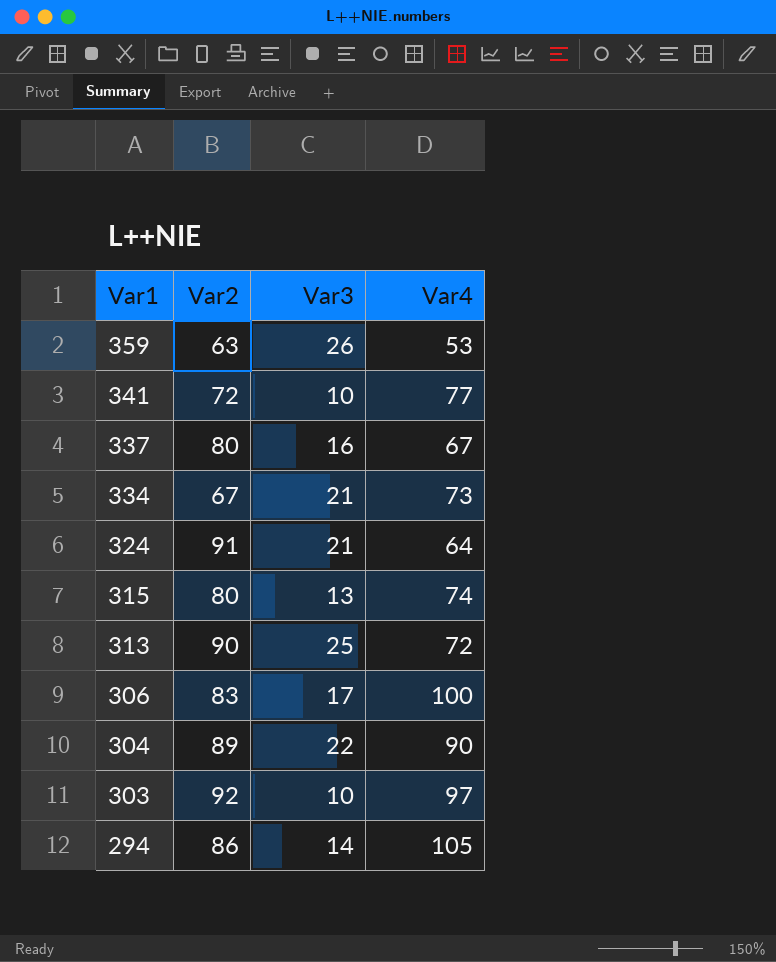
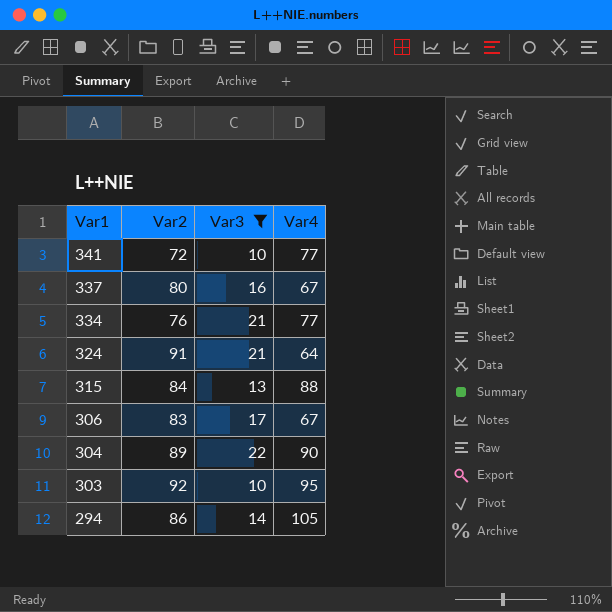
filter: none -> Var3 <= 22
334 | Var2: 67 -> 76
334 | Var4: 73 -> 77
315 | Var2: 80 -> 84
315 | Var4: 74 -> 88
306 | Var4: 100 -> 67
303 | Var4: 97 -> 95

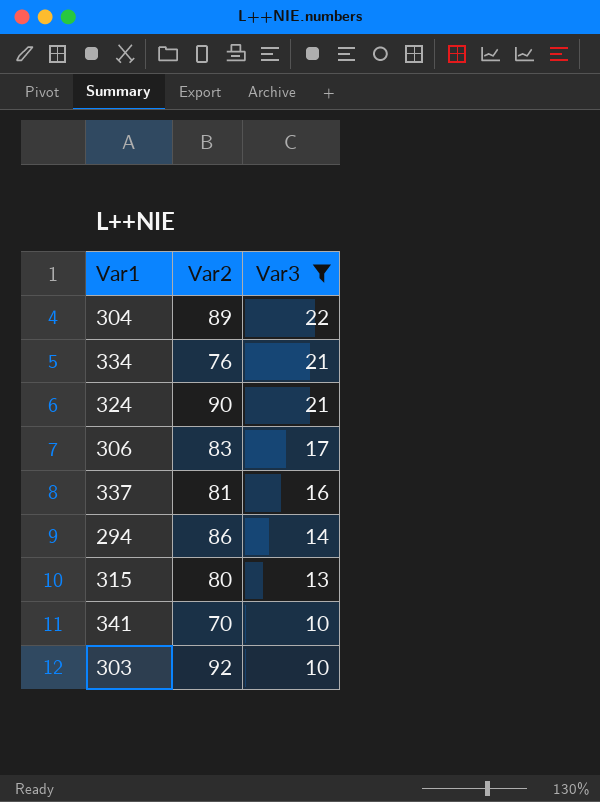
row order: Var1 descending -> Var3 descending
column Var4 | position: 4 -> none
324 | Var2: 91 -> 90
337 | Var2: 80 -> 81
315 | Var2: 84 -> 80
341 | Var2: 72 -> 70

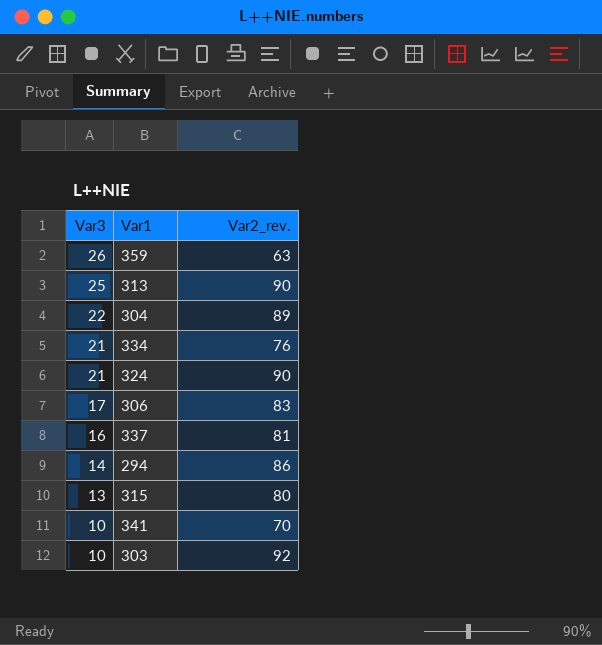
filter: Var3 <= 22 -> none
column Var3 | position: 3 -> 1
column name: Var2 -> Var2_rev.

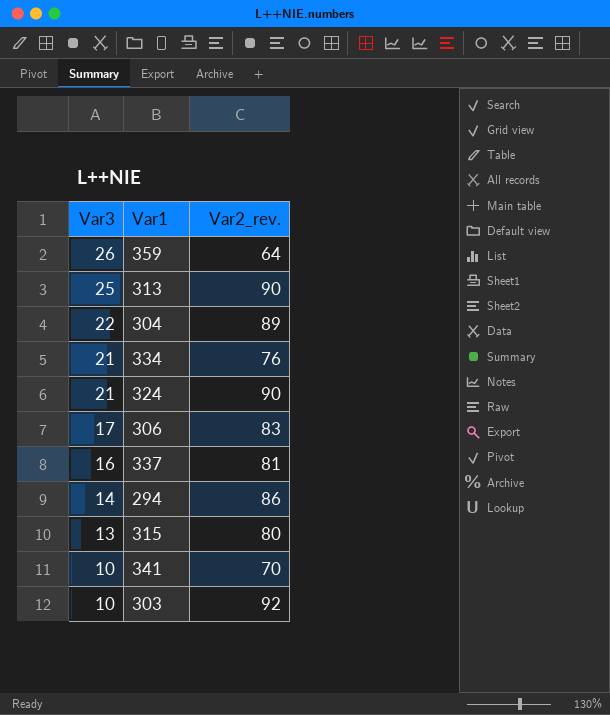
359 | Var2_rev.: 63 -> 64

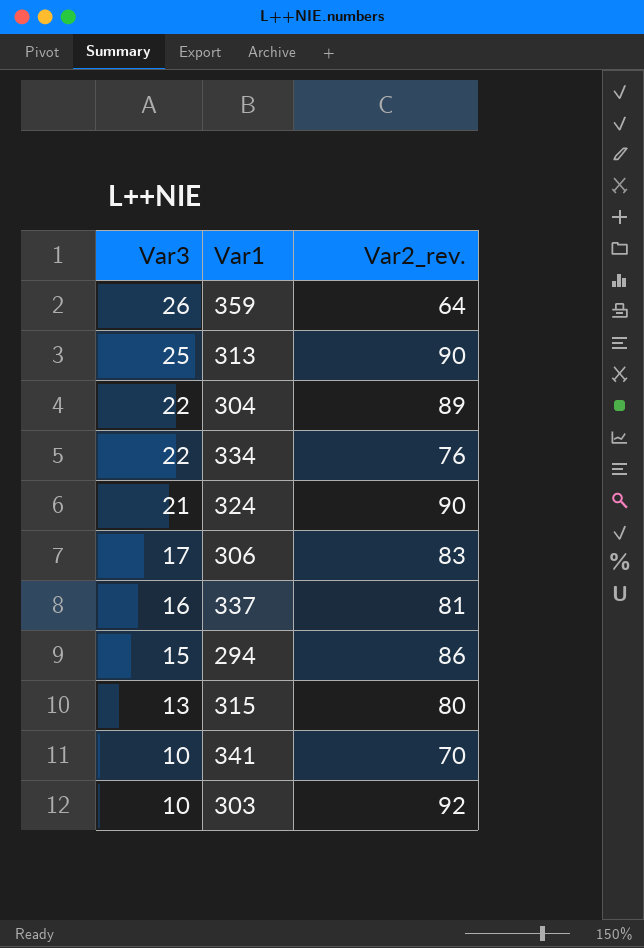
334 | Var3: 21 -> 22
294 | Var3: 14 -> 15

